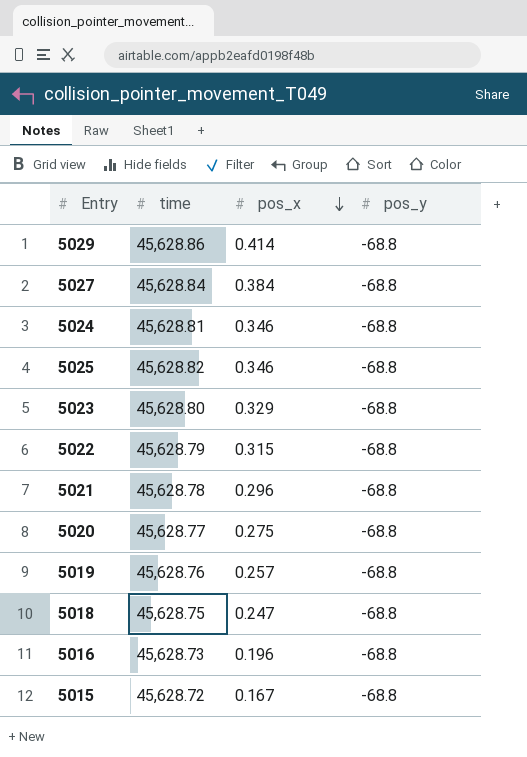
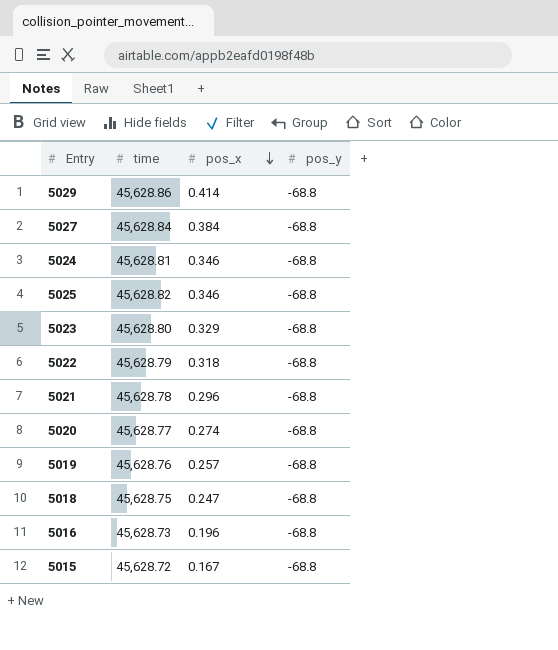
5022 | pos_x: 0.315 -> 0.318
5020 | pos_x: 0.275 -> 0.274

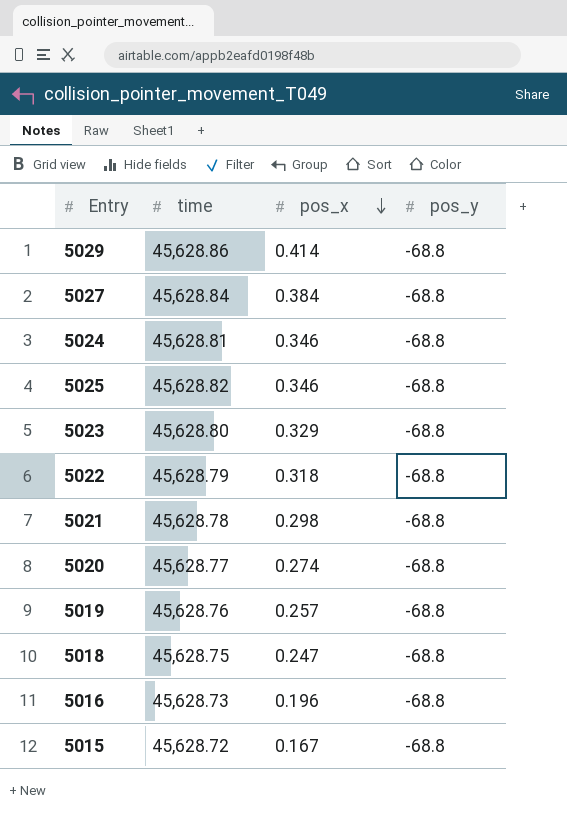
5021 | pos_x: 0.296 -> 0.298

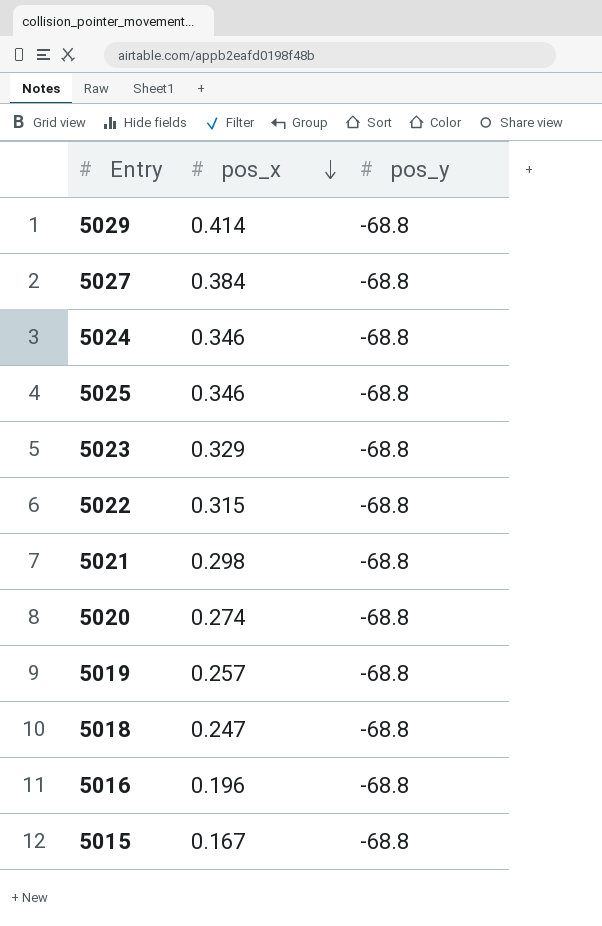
column time | position: 2 -> none
5022 | pos_x: 0.318 -> 0.315

